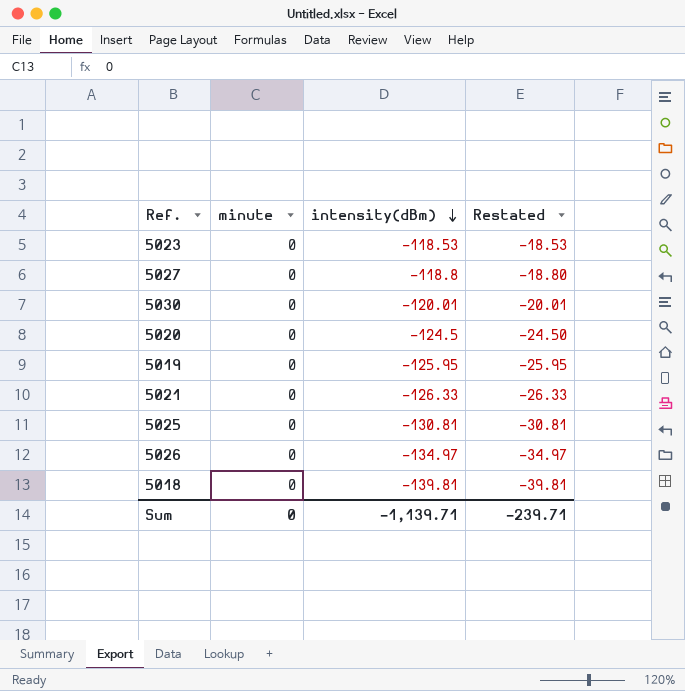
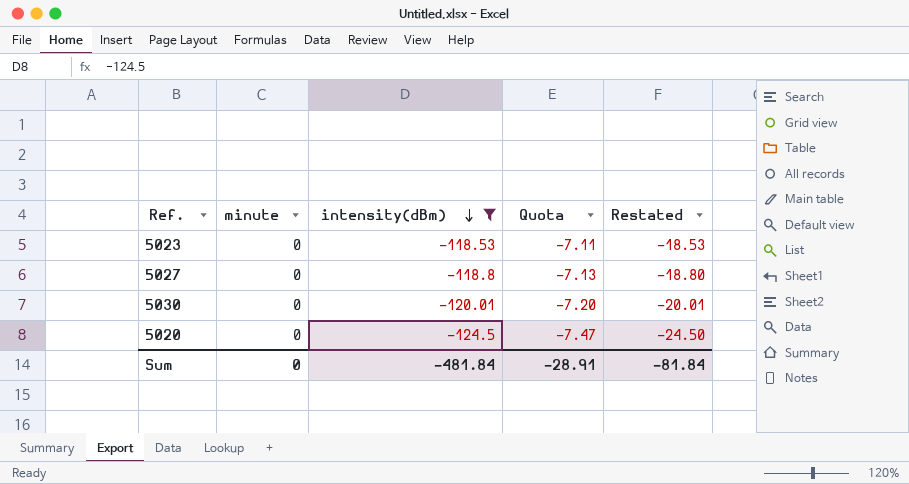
filter: none -> intensity(dBm) >= -124.5
column Quota | formula: none -> [intensity(dBm)] * 0.06
Sum | intensity(dBm): -1,139.71 -> -481.84
Sum | Restated: -239.71 -> -81.84

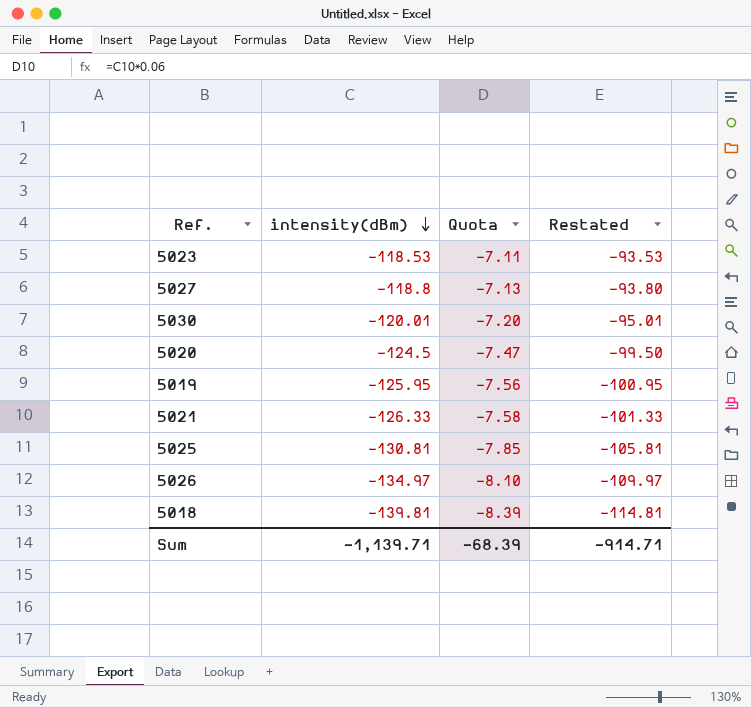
filter: intensity(dBm) >= -124.5 -> none
column minute | position: 2 -> none
column Restated | formula: [intensity(dBm)] + 100 -> [intensity(dBm)] + 25
Sum | intensity(dBm): -481.84 -> -1,139.71
Sum | Quota: -28.91 -> -68.39
Sum | Restated: -81.84 -> -914.71

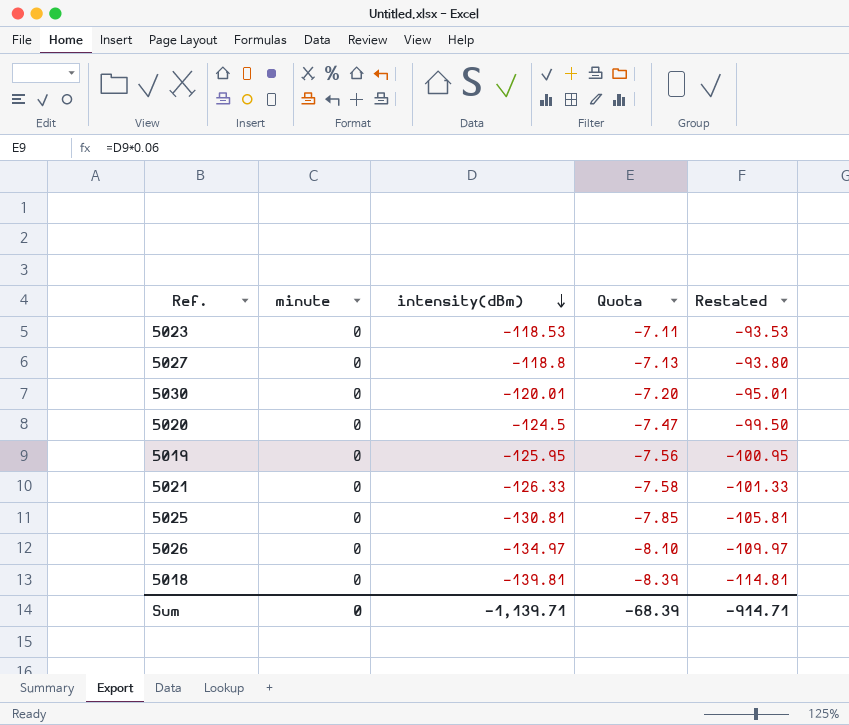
column minute | position: none -> 2

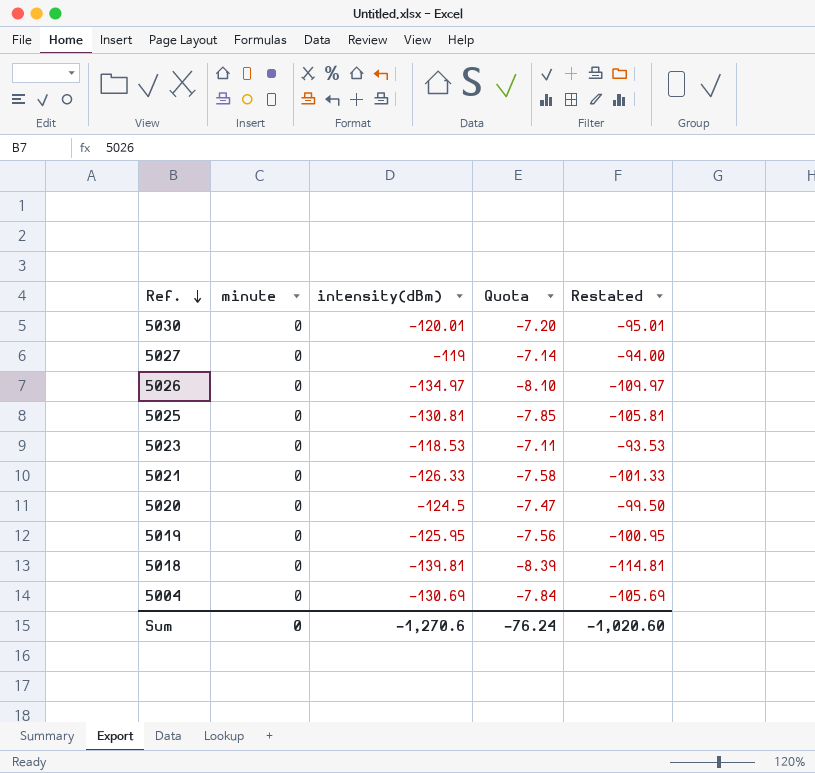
row order: intensity(dBm) descending -> Ref. descending
5027 | intensity(dBm): -118.8 -> -119
5027 | Quota: -7.13 -> -7.14
5027 | Restated: -93.80 -> -94.00
row 5004: none -> 0 | -130.69 | -7.84 | -105.69
Sum | intensity(dBm): -1,139.71 -> -1,270.6
Sum | Quota: -68.39 -> -76.24
Sum | Restated: -914.71 -> -1,020.60

